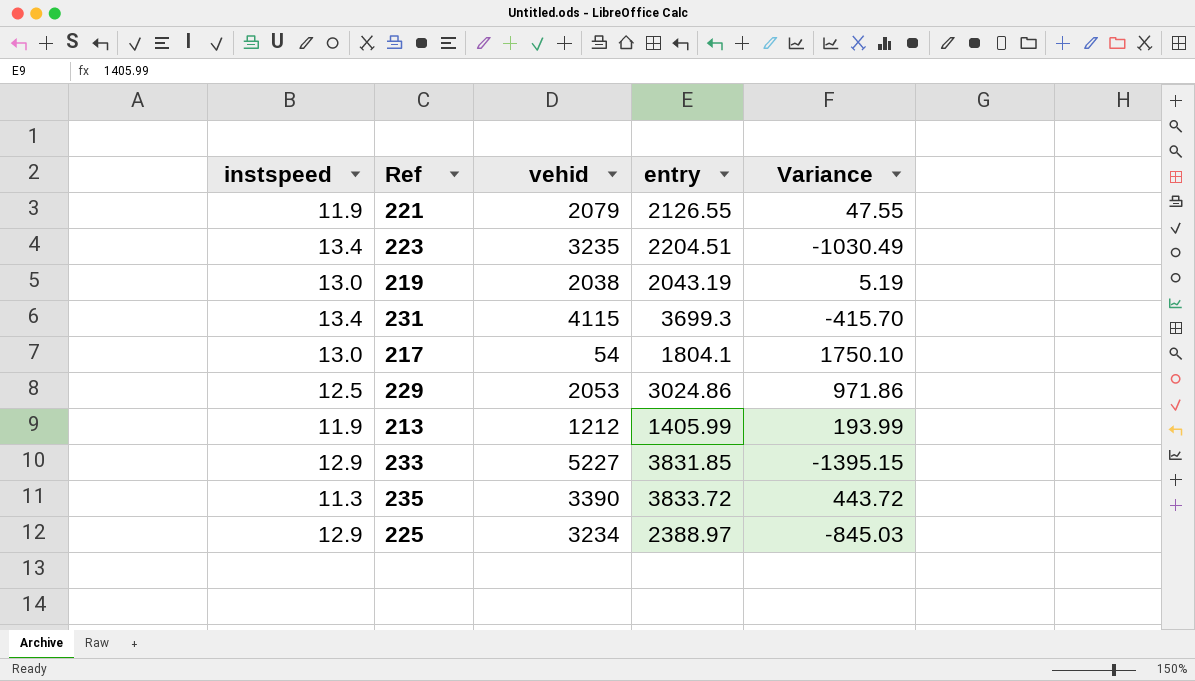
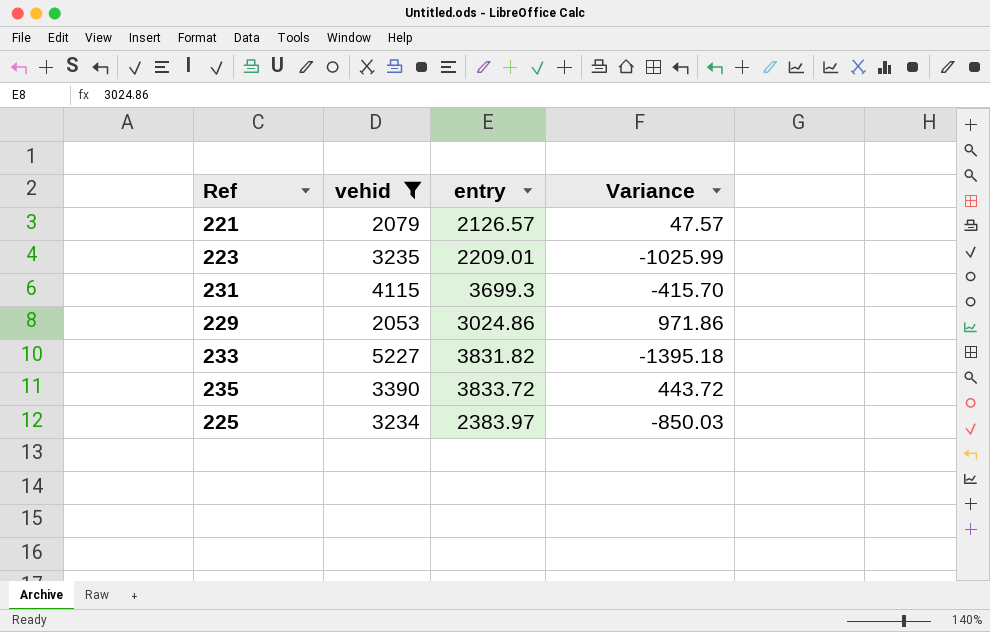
filter: none -> vehid >= 2053
column instspeed | position: 1 -> none
221 | entry: 2126.55 -> 2126.57
221 | Variance: 47.55 -> 47.57
223 | entry: 2204.51 -> 2209.01
223 | Variance: -1030.49 -> -1025.99
233 | entry: 3831.85 -> 3831.82
233 | Variance: -1395.15 -> -1395.18
225 | entry: 2388.97 -> 2383.97
225 | Variance: -845.03 -> -850.03

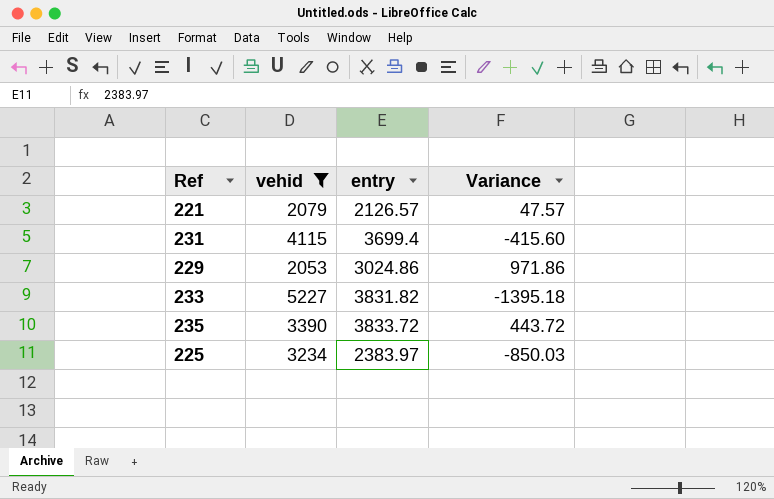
row 223: 3235 | 2209.01 | -1025.99 -> none
231 | entry: 3699.3 -> 3699.4
231 | Variance: -415.70 -> -415.60

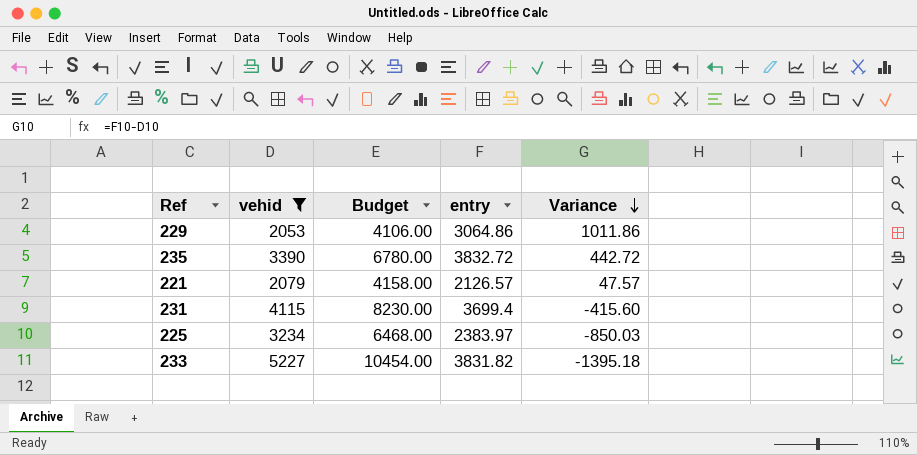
row order: none -> Variance descending
column Budget | formula: none -> [vehid] * 2
229 | entry: 3024.86 -> 3064.86
229 | Variance: 971.86 -> 1011.86
235 | entry: 3833.72 -> 3832.72
235 | Variance: 443.72 -> 442.72

